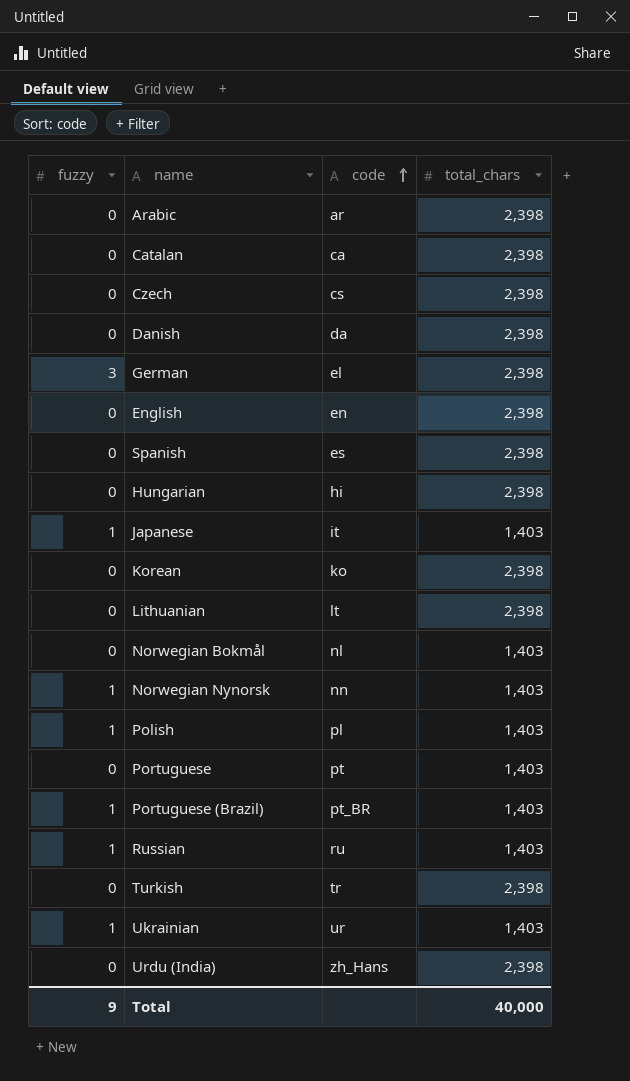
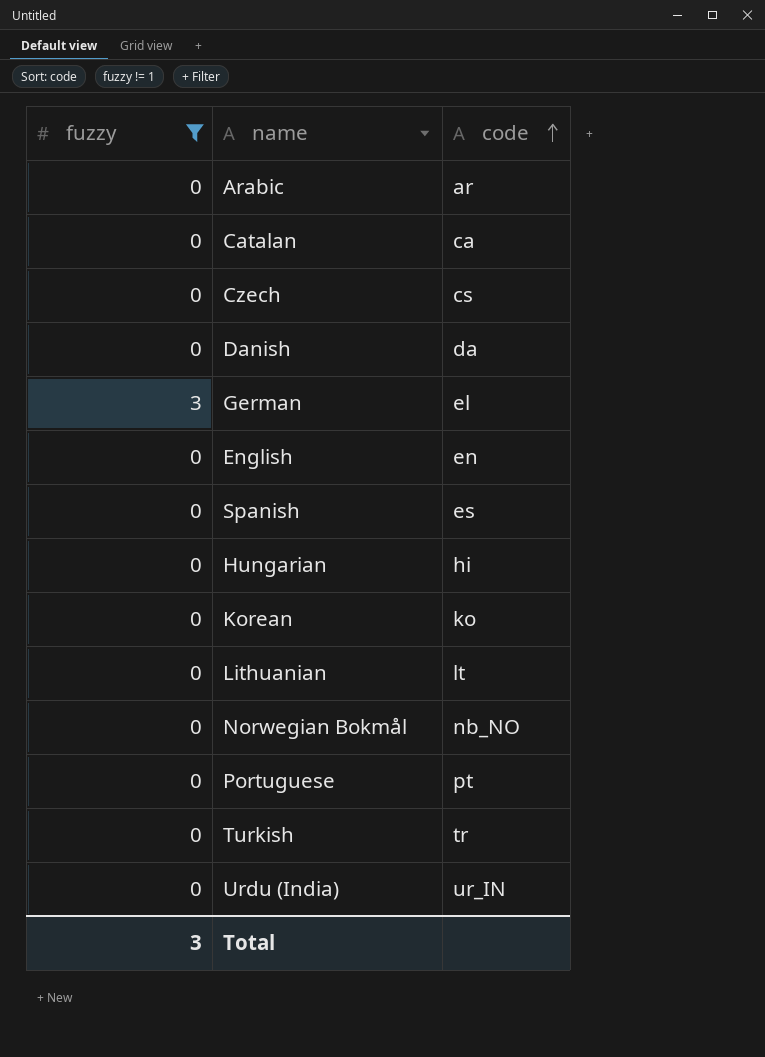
filter: none -> fuzzy != 1
column total_chars | position: 4 -> none
Norwegian Bokmål | code: nl -> nb_NO
Urdu (India) | code: zh_Hans -> ur_IN
Total | fuzzy: 9 -> 3

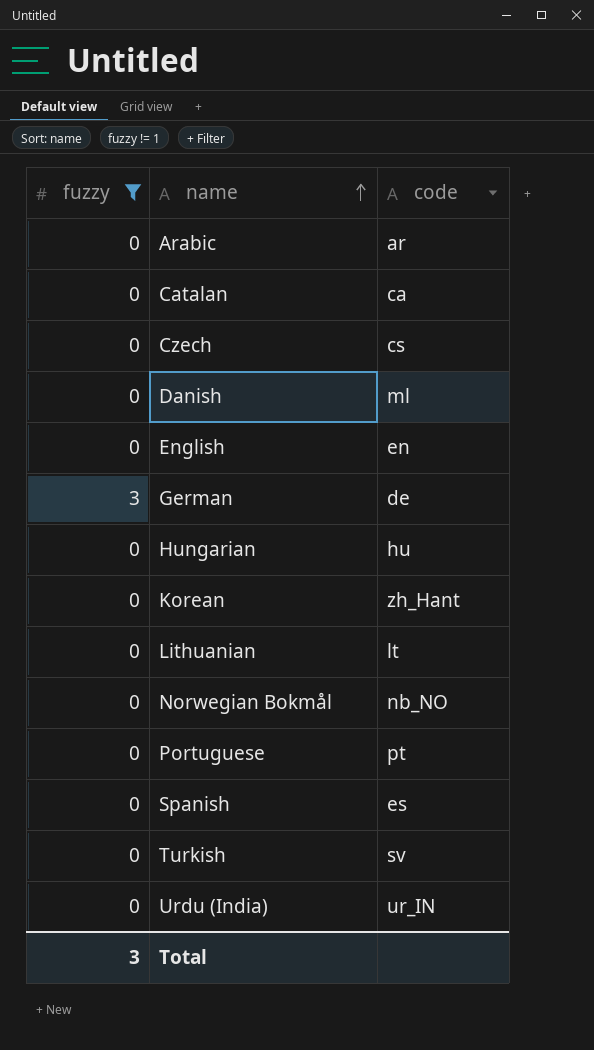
row order: code ascending -> name ascending
Danish | code: da -> ml
German | code: el -> de
Hungarian | code: hi -> hu
Korean | code: ko -> zh_Hant
Turkish | code: tr -> sv

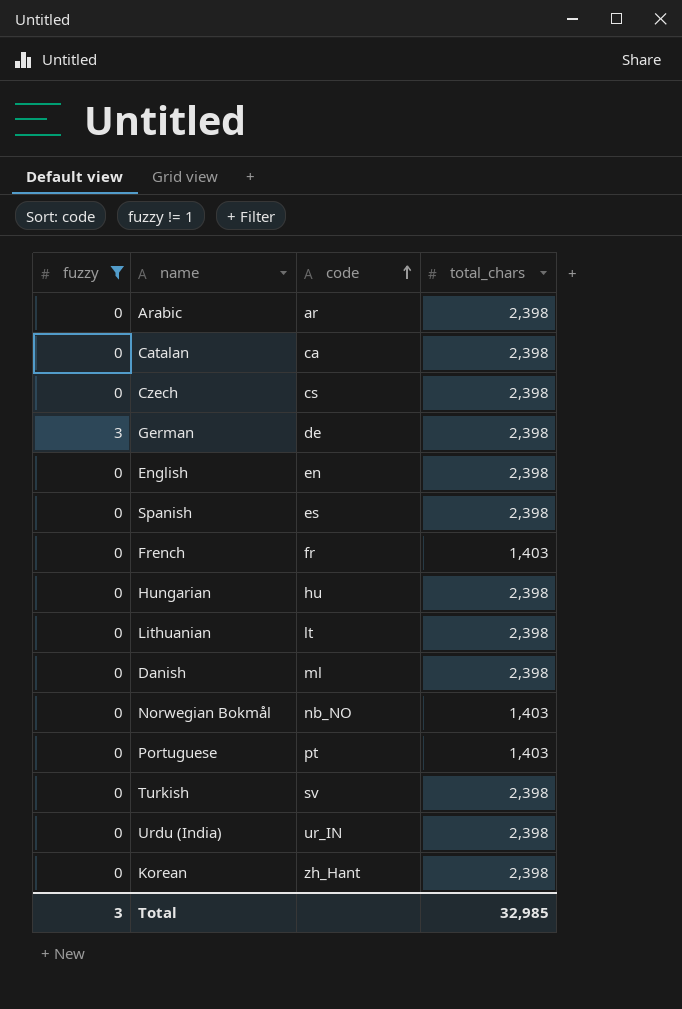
row order: name ascending -> code ascending
column total_chars | position: none -> 4
row French: none -> 0 | fr | 1,403

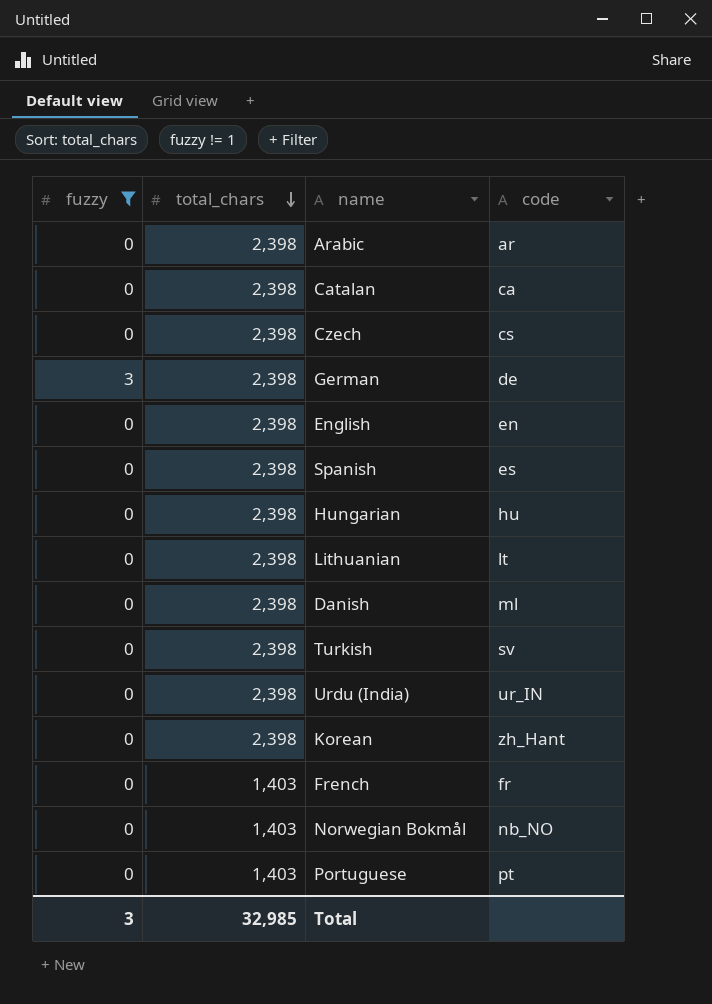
row order: code ascending -> total_chars descending
column total_chars | position: 4 -> 2

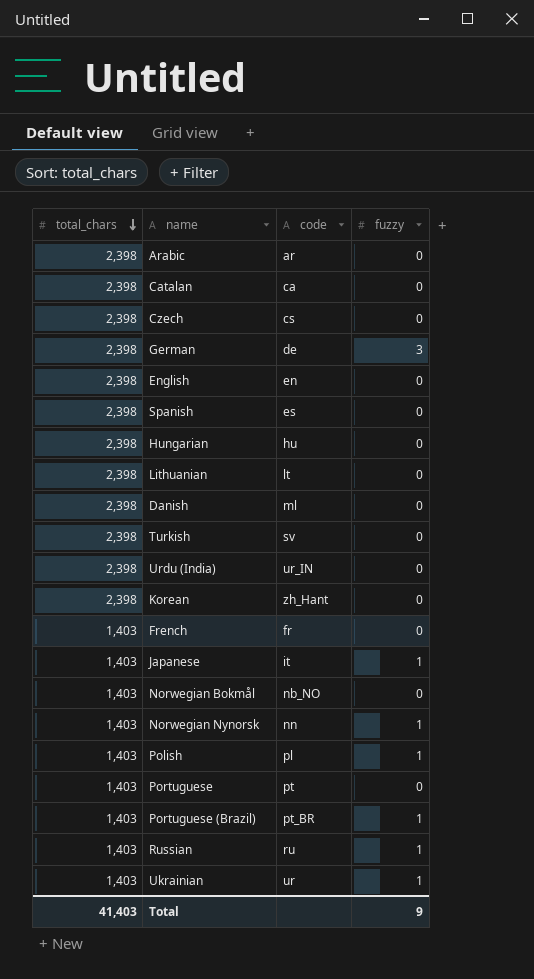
filter: fuzzy != 1 -> none
column fuzzy | position: 1 -> 4
Total | total_chars: 32,985 -> 41,403
Total | fuzzy: 3 -> 9

